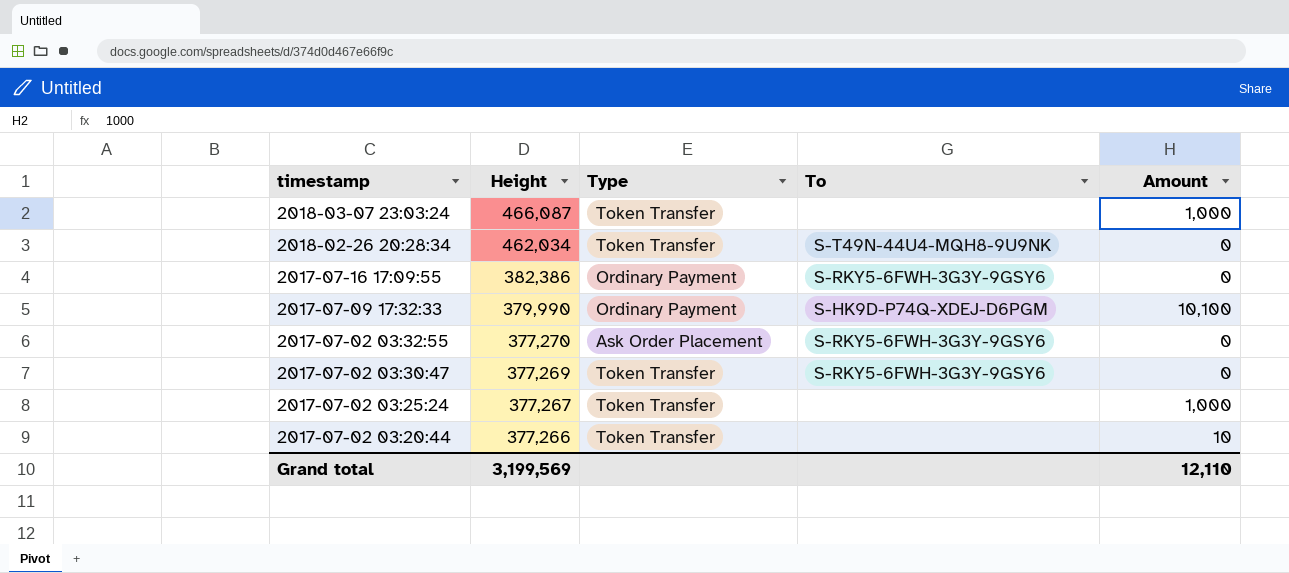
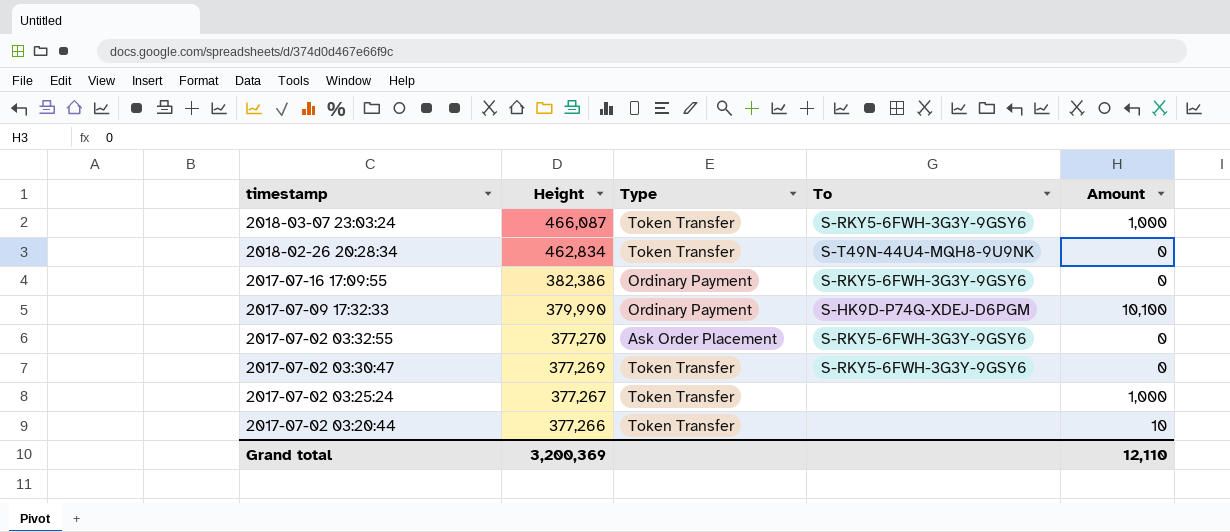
2018-03-07 23:03:24 | To: none -> S-RKY5-6FWH-3G3Y-9GSY6
2018-02-26 20:28:34 | Height: 462,034 -> 462,834
Grand total | Height: 3,199,569 -> 3,200,369

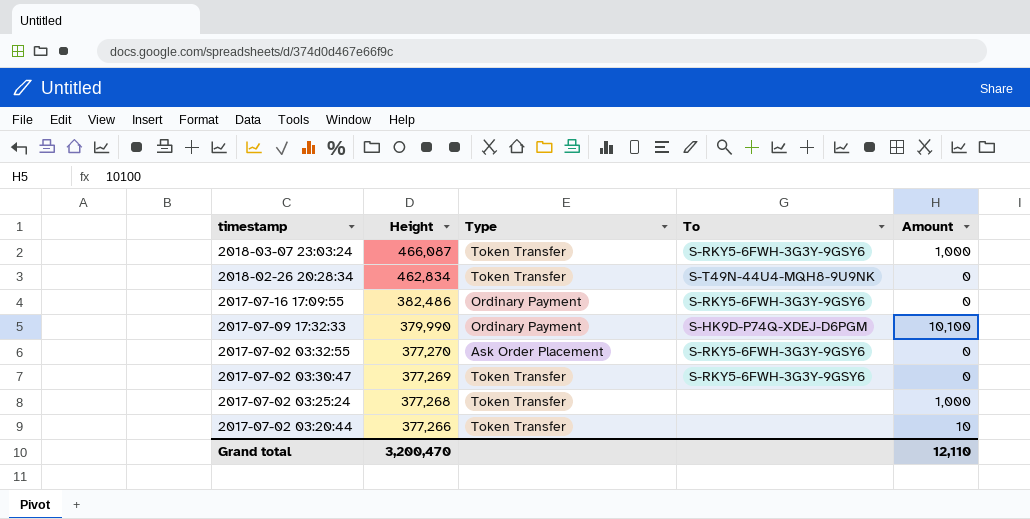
2017-07-16 17:09:55 | Height: 382,386 -> 382,486
2017-07-02 03:25:24 | Height: 377,267 -> 377,268
Grand total | Height: 3,200,369 -> 3,200,470

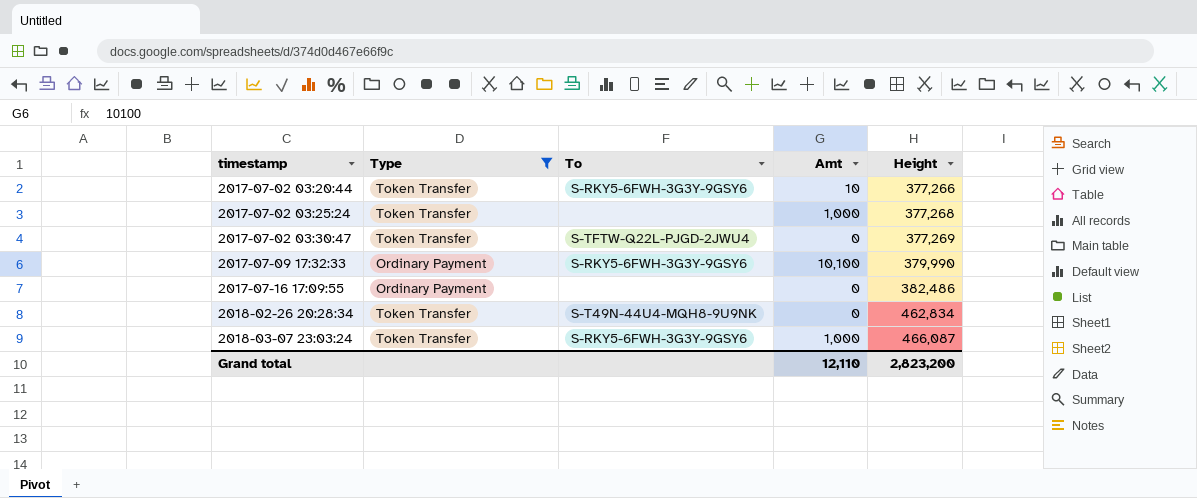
filter: none -> Type != Ask Order Placement
row order: timestamp descending -> timestamp ascending
column name: Amount -> Amt
column Height | position: 2 -> 5
2017-07-02 03:20:44 | To: none -> S-RKY5-6FWH-3G3Y-9GSY6
2017-07-02 03:30:47 | To: S-RKY5-6FWH-3G3Y-9GSY6 -> S-TFTW-Q22L-PJGD-2JWU4
2017-07-09 17:32:33 | To: S-HK9D-P74Q-XDEJ-D6PGM -> S-RKY5-6FWH-3G3Y-9GSY6
2017-07-16 17:09:55 | To: S-RKY5-6FWH-3G3Y-9GSY6 -> none
Grand total | Height: 3,200,470 -> 2,823,200

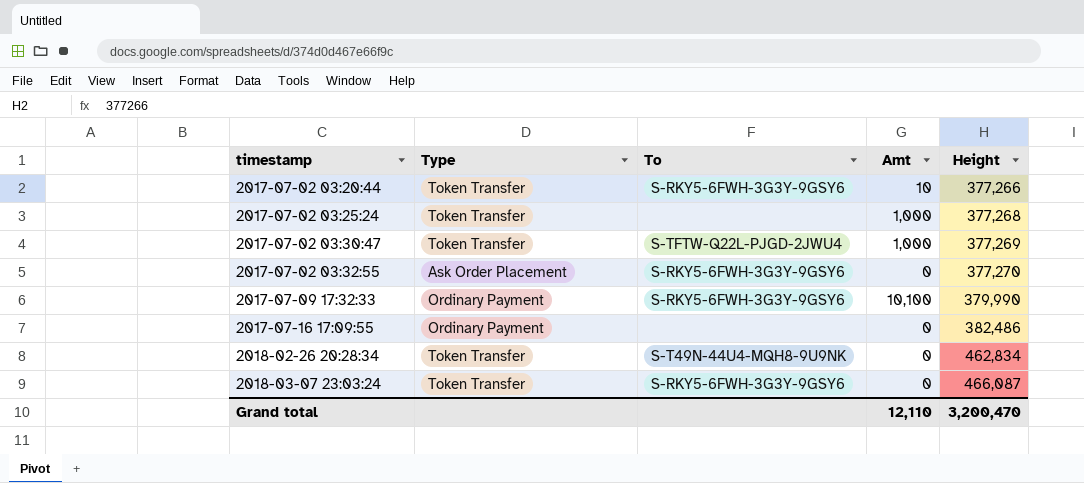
filter: Type != Ask Order Placement -> none
2017-07-02 03:30:47 | Amt: 0 -> 1,000
2018-03-07 23:03:24 | Amt: 1,000 -> 0
Grand total | Height: 2,823,200 -> 3,200,470

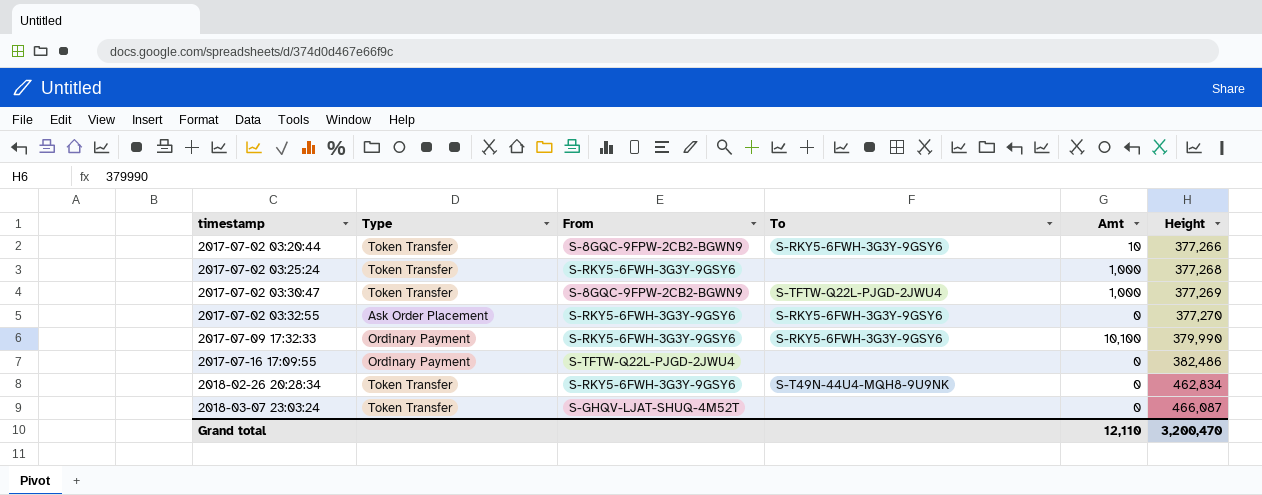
column From | position: none -> 3
2018-03-07 23:03:24 | To: S-RKY5-6FWH-3G3Y-9GSY6 -> none

